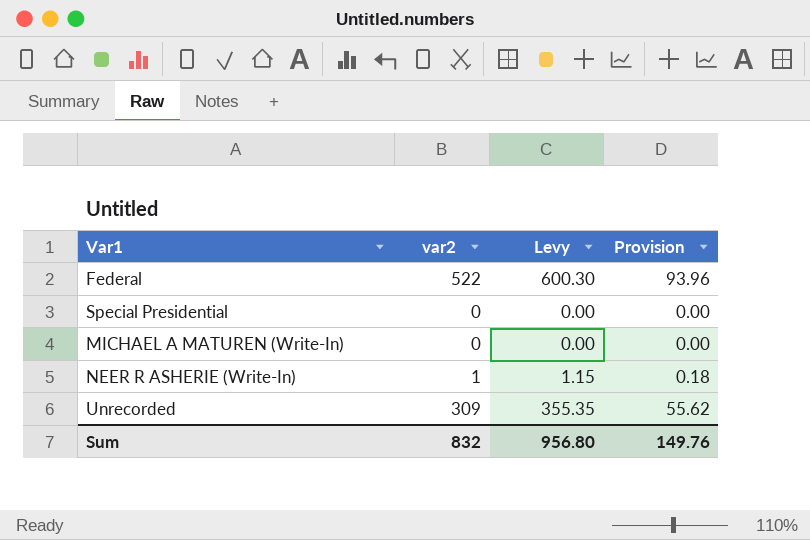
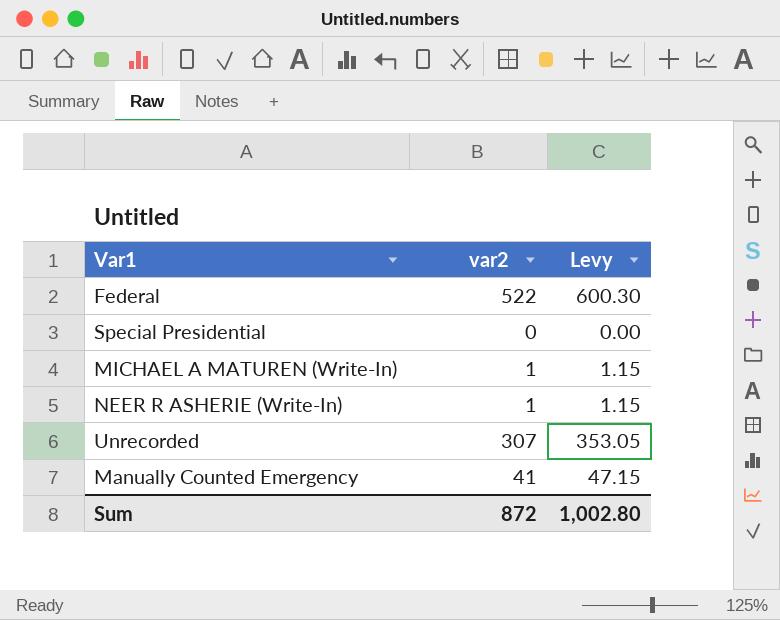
column Provision | formula: [var2] * 0.18 -> none
MICHAEL A MATUREN (Write-In) | var2: 0 -> 1
MICHAEL A MATUREN (Write-In) | Levy: 0.00 -> 1.15
Unrecorded | var2: 309 -> 307
Unrecorded | Levy: 355.35 -> 353.05
row Manually Counted Emergency: none -> 41 | 47.15
Sum | var2: 832 -> 872
Sum | Levy: 956.80 -> 1,002.80

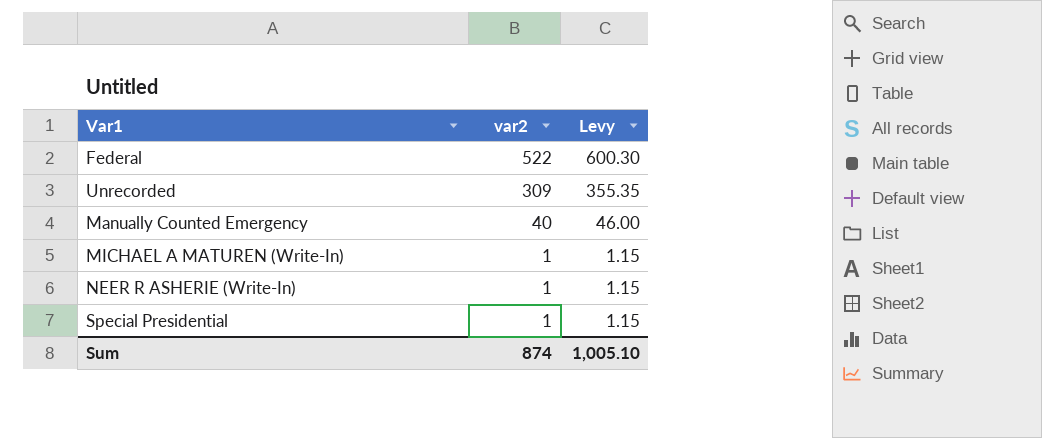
row order: none -> var2 descending
Unrecorded | var2: 307 -> 309
Unrecorded | Levy: 353.05 -> 355.35
Manually Counted Emergency | var2: 41 -> 40
Manually Counted Emergency | Levy: 47.15 -> 46.00
Special Presidential | var2: 0 -> 1
Special Presidential | Levy: 0.00 -> 1.15
Sum | var2: 872 -> 874
Sum | Levy: 1,002.80 -> 1,005.10

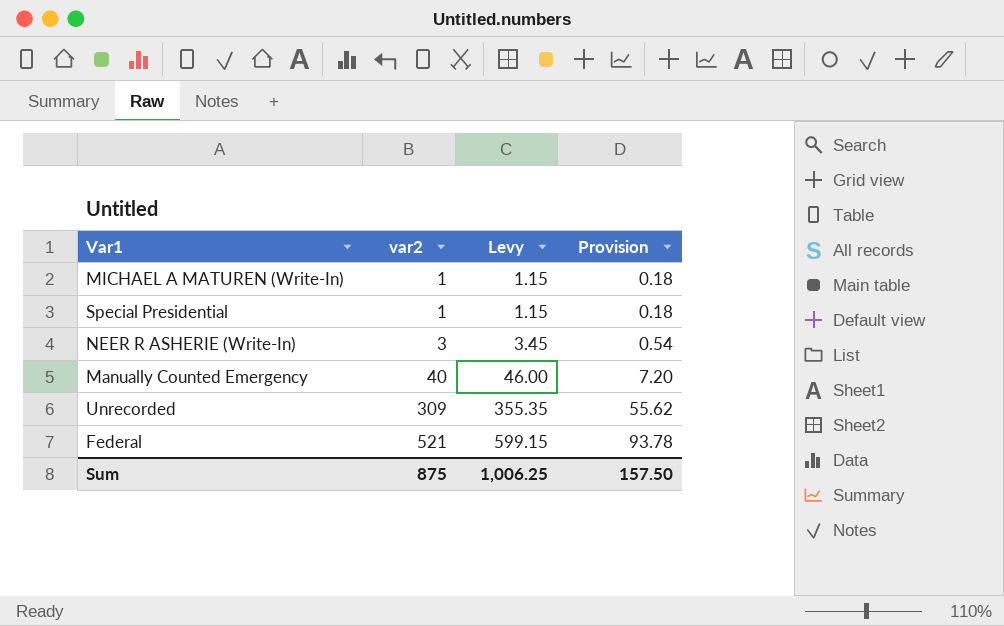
row order: var2 descending -> var2 ascending
column Provision | formula: none -> [var2] * 0.18
NEER R ASHERIE (Write-In) | var2: 1 -> 3
NEER R ASHERIE (Write-In) | Levy: 1.15 -> 3.45
Federal | var2: 522 -> 521
Federal | Levy: 600.30 -> 599.15
Sum | var2: 874 -> 875
Sum | Levy: 1,005.10 -> 1,006.25

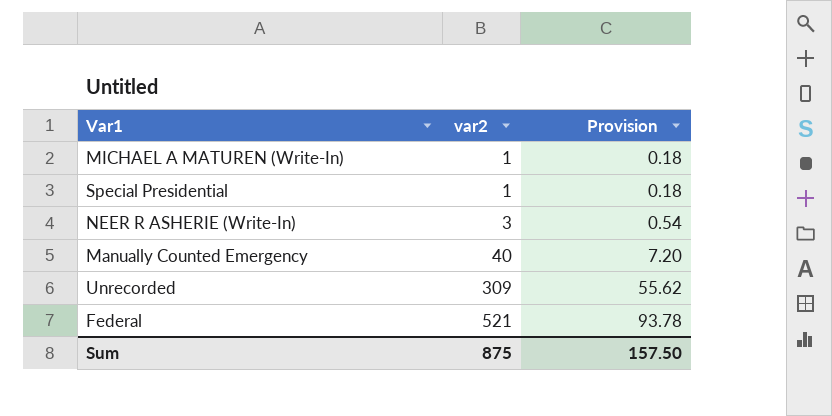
column Levy | formula: [var2] * 1.15 -> none

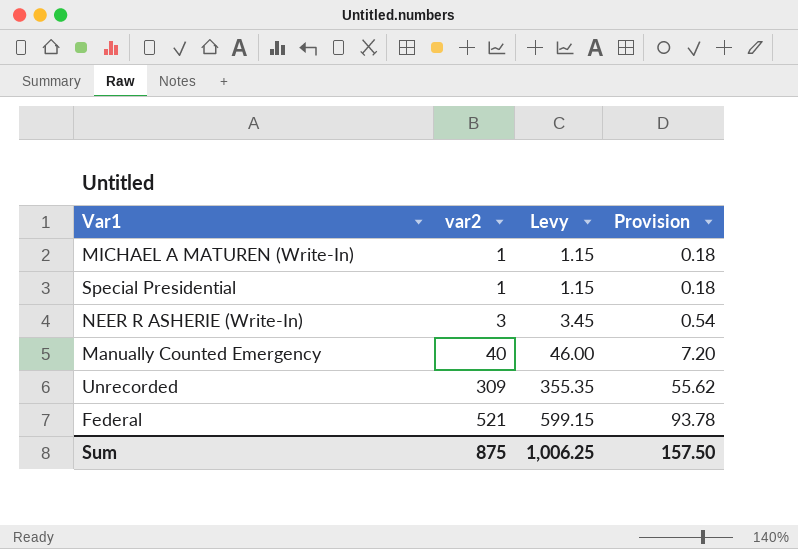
column Levy | formula: none -> [var2] * 1.15

